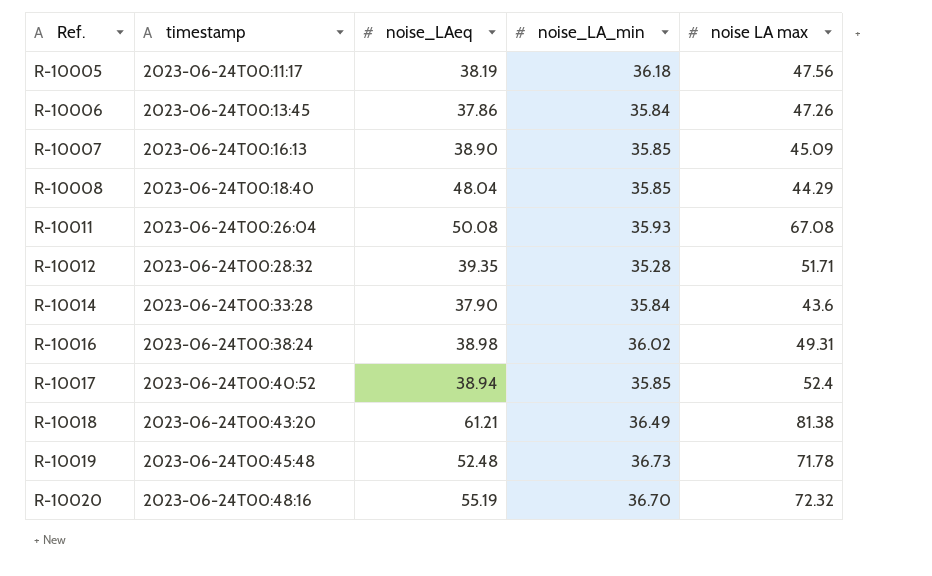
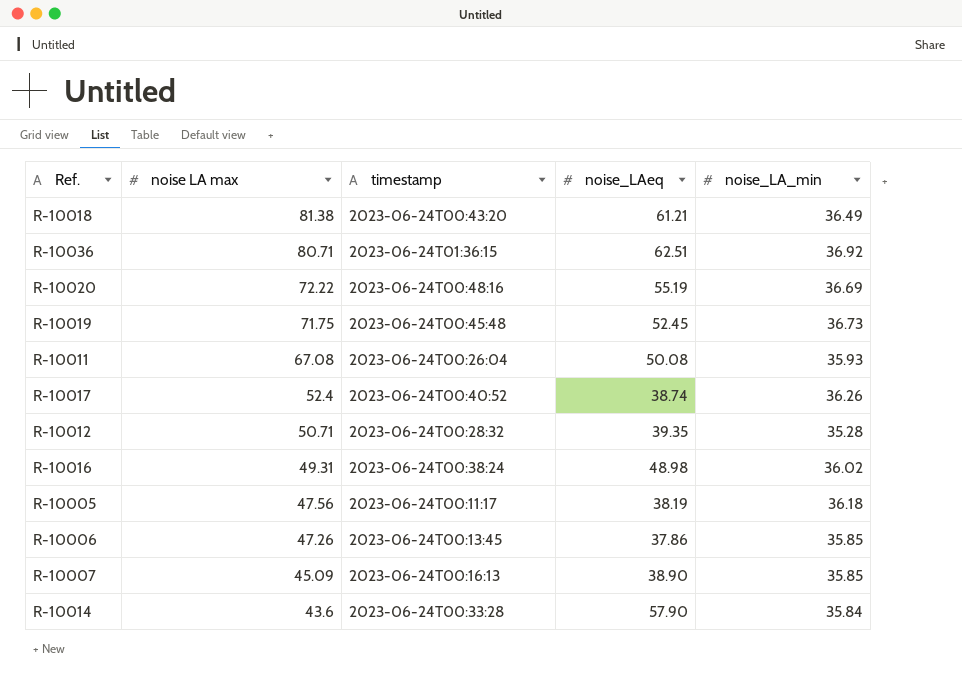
row order: Ref. ascending -> noise LA max descending
column noise LA max | position: 5 -> 2
row R-10008: 2023-06-24T00:18:40 | 48.04 | 35.85 | 44.29 -> none
row R-10036: none -> 80.71 | 2023-06-24T01:36:15 | 62.51 | 36.92
R-10020 | noise LA max: 72.32 -> 72.22
R-10020 | noise_LA_min: 36.70 -> 36.69
R-10019 | noise LA max: 71.78 -> 71.75
R-10019 | noise_LAeq: 52.48 -> 52.45
R-10017 | noise_LAeq: 38.94 -> 38.74
R-10017 | noise_LA_min: 35.85 -> 36.26
R-10012 | noise LA max: 51.71 -> 50.71
R-10016 | noise_LAeq: 38.98 -> 48.98
R-10006 | noise_LA_min: 35.84 -> 35.85
R-10014 | noise_LAeq: 37.90 -> 57.90

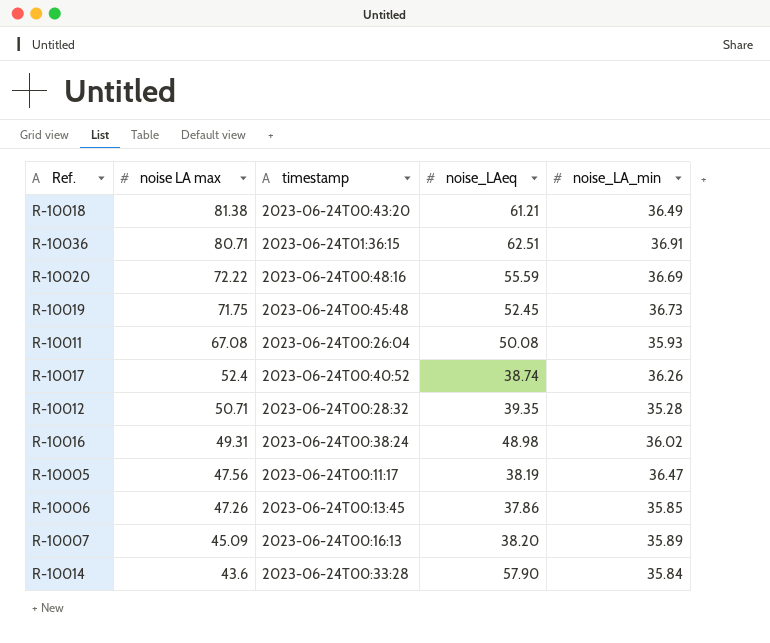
R-10036 | noise_LA_min: 36.92 -> 36.91
R-10020 | noise_LAeq: 55.19 -> 55.59
R-10005 | noise_LA_min: 36.18 -> 36.47
R-10007 | noise_LAeq: 38.90 -> 38.20
R-10007 | noise_LA_min: 35.85 -> 35.89

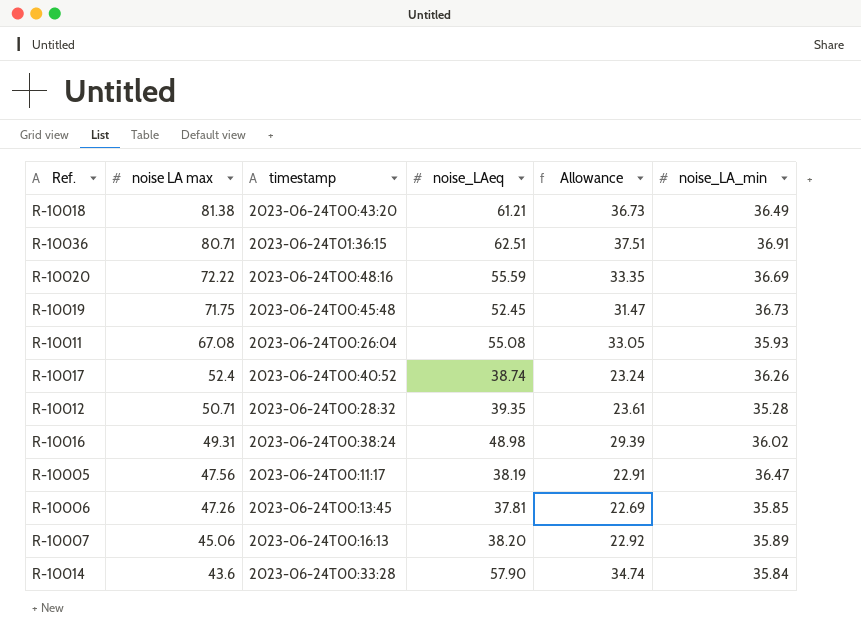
column Allowance | formula: none -> [noise_LAeq] * 0.6
R-10011 | noise_LAeq: 50.08 -> 55.08
R-10006 | noise_LAeq: 37.86 -> 37.81
R-10007 | noise LA max: 45.09 -> 45.06

